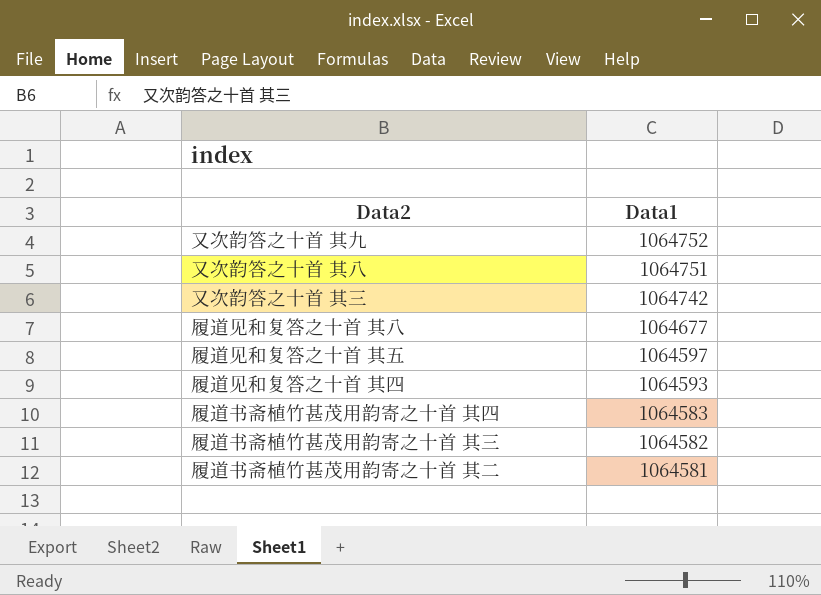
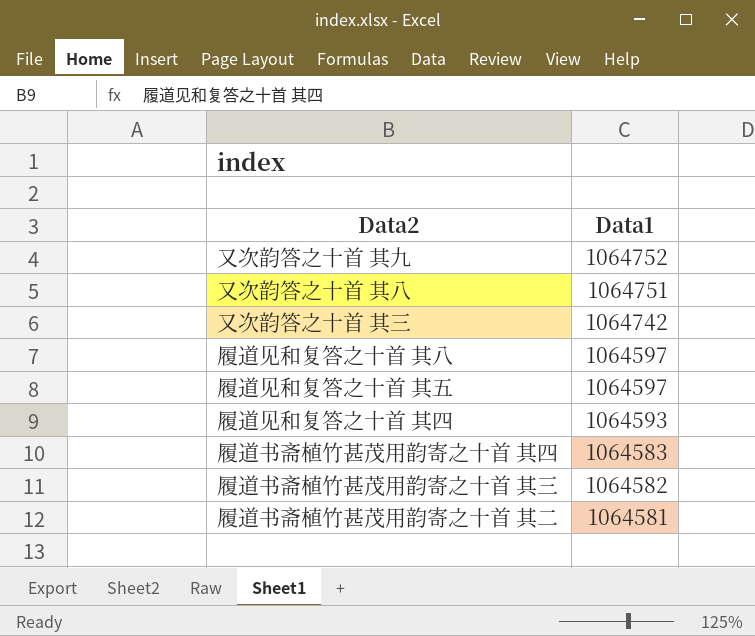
履道见和复答之十首 其八 | Data1: 1064677 -> 1064597

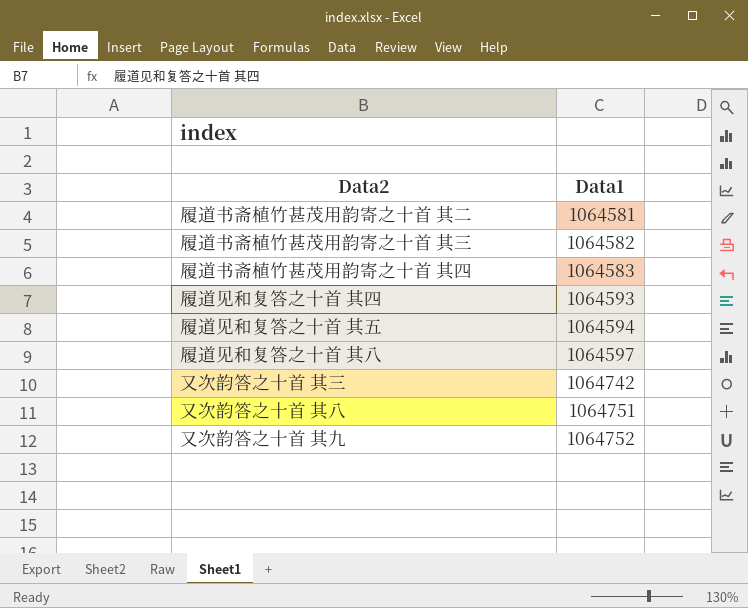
row order: Data1 descending -> Data1 ascending
履道见和复答之十首 其五 | Data1: 1064597 -> 1064594

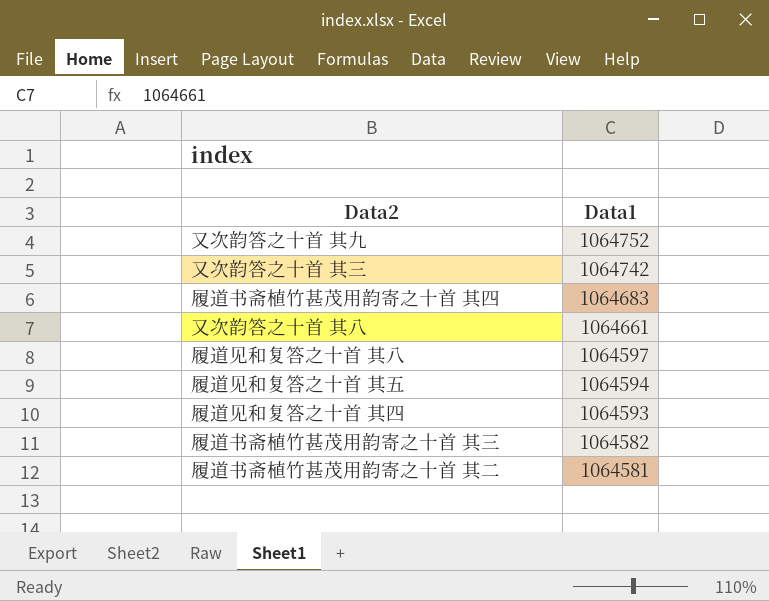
row order: Data1 ascending -> Data1 descending
履道书斋植竹甚茂用韵寄之十首 其四 | Data1: 1064583 -> 1064683
又次韵答之十首 其八 | Data1: 1064751 -> 1064661

